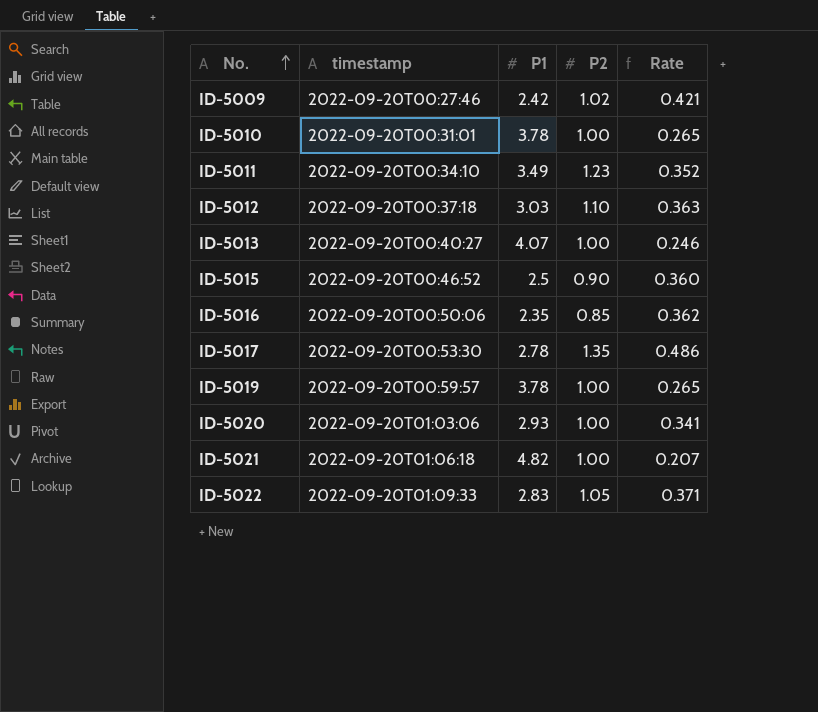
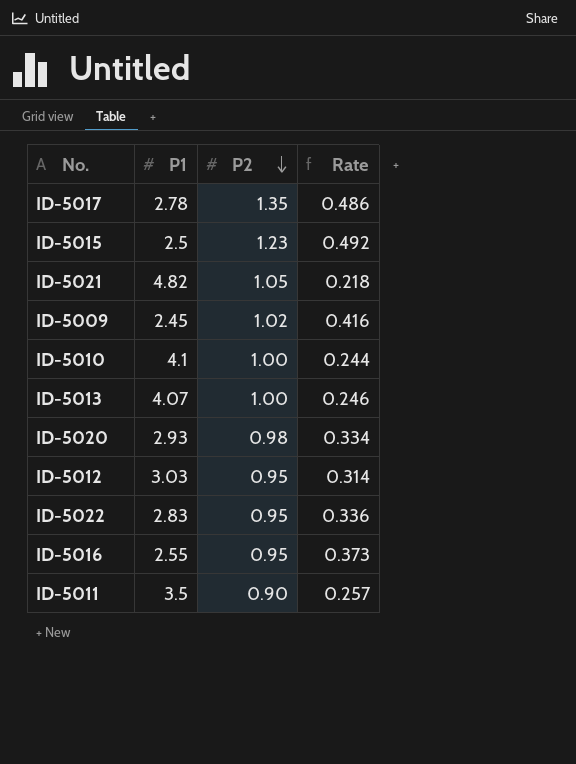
row order: No. ascending -> P2 descending
column timestamp | position: 2 -> none
row ID-5019: 2022-09-20T00:59:57 | 3.78 | 1.00 | 0.265 -> none
ID-5015 | P2: 0.90 -> 1.23
ID-5015 | Rate: 0.360 -> 0.492
ID-5021 | P2: 1.00 -> 1.05
ID-5021 | Rate: 0.207 -> 0.218
ID-5009 | P1: 2.42 -> 2.45
ID-5009 | Rate: 0.421 -> 0.416
ID-5010 | P1: 3.78 -> 4.1
ID-5010 | Rate: 0.265 -> 0.244
ID-5020 | P2: 1.00 -> 0.98
ID-5020 | Rate: 0.341 -> 0.334
ID-5012 | P2: 1.10 -> 0.95
ID-5012 | Rate: 0.363 -> 0.314
ID-5022 | P2: 1.05 -> 0.95
ID-5022 | Rate: 0.371 -> 0.336
ID-5016 | P1: 2.35 -> 2.55
ID-5016 | P2: 0.85 -> 0.95
ID-5016 | Rate: 0.362 -> 0.373
ID-5011 | P1: 3.49 -> 3.5
ID-5011 | P2: 1.23 -> 0.90
ID-5011 | Rate: 0.352 -> 0.257

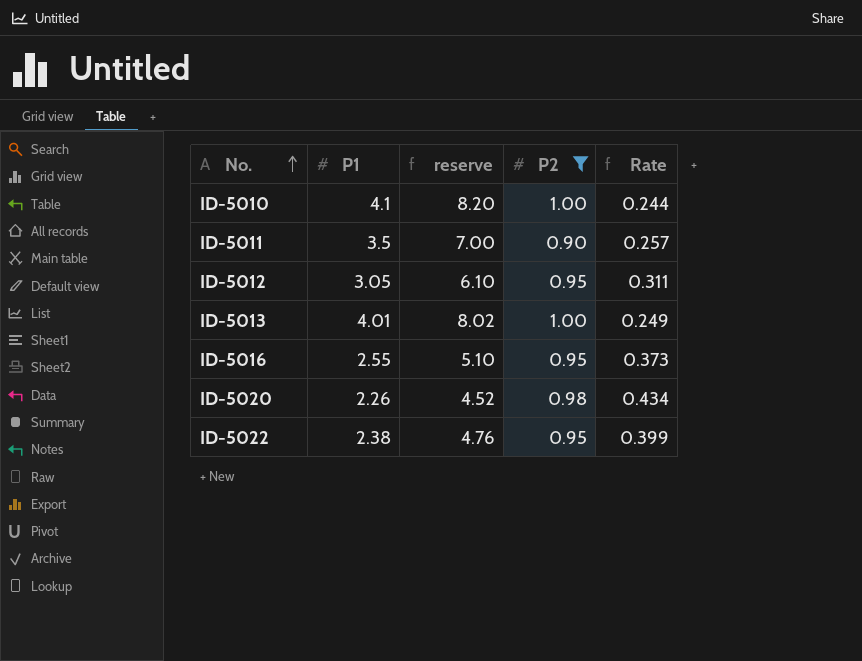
filter: none -> P2 <= 1.00
row order: P2 descending -> No. ascending
column reserve | formula: none -> [P1] * 2
ID-5012 | P1: 3.03 -> 3.05
ID-5012 | Rate: 0.314 -> 0.311
ID-5013 | P1: 4.07 -> 4.01
ID-5013 | Rate: 0.246 -> 0.249
ID-5020 | P1: 2.93 -> 2.26
ID-5020 | Rate: 0.334 -> 0.434
ID-5022 | P1: 2.83 -> 2.38
ID-5022 | Rate: 0.336 -> 0.399

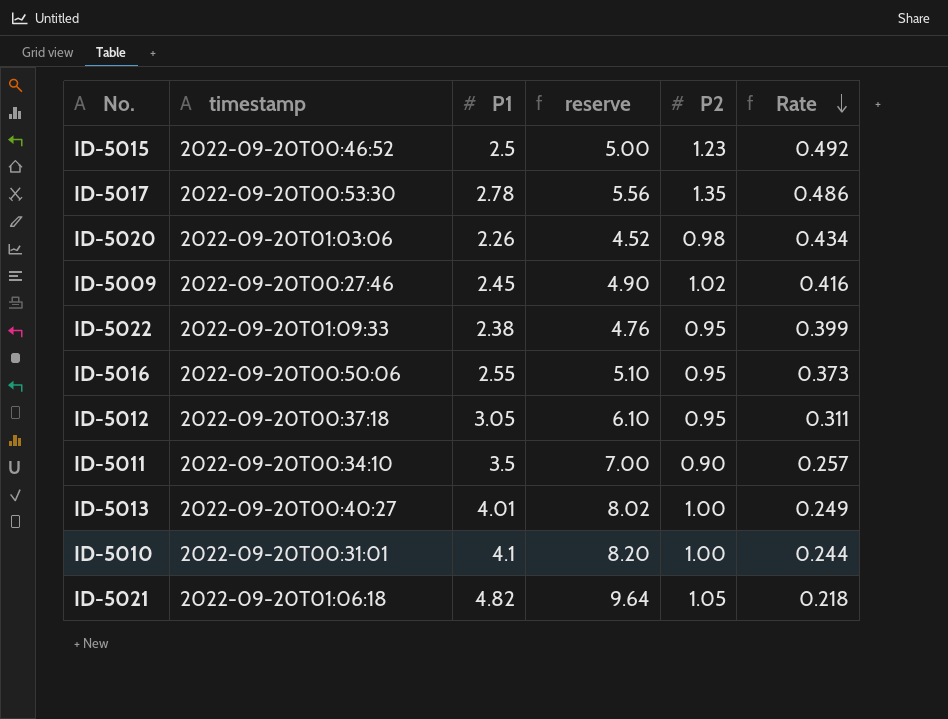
filter: P2 <= 1.00 -> none
row order: No. ascending -> Rate descending
column timestamp | position: none -> 2

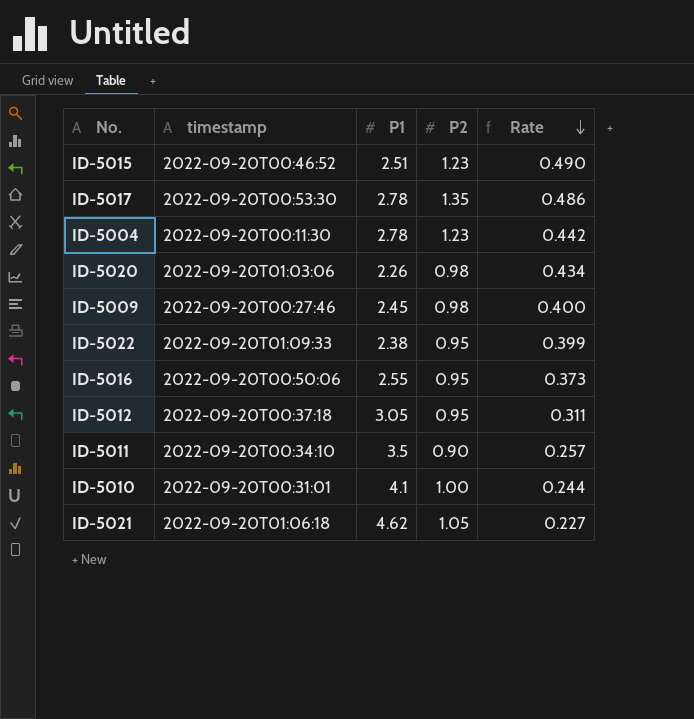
column reserve | formula: [P1] * 2 -> none
row ID-5013: 2022-09-20T00:40:27 | 4.01 | 8.02 | 1.00 | 0.249 -> none
ID-5015 | P1: 2.5 -> 2.51
ID-5015 | Rate: 0.492 -> 0.490
row ID-5004: none -> 2022-09-20T00:11:30 | 2.78 | 1.23 | 0.442
ID-5009 | P2: 1.02 -> 0.98
ID-5009 | Rate: 0.416 -> 0.400
ID-5021 | P1: 4.82 -> 4.62
ID-5021 | Rate: 0.218 -> 0.227

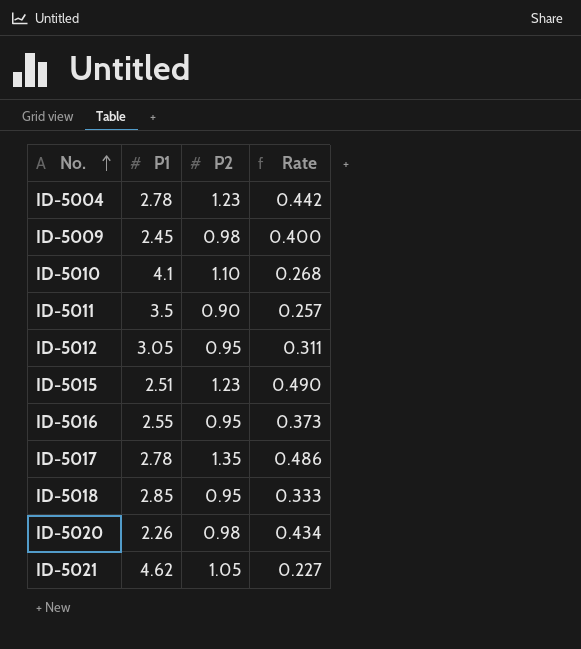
row order: Rate descending -> No. ascending
column timestamp | position: 2 -> none
row ID-5022: 2022-09-20T01:09:33 | 2.38 | 0.95 | 0.399 -> none
ID-5010 | P2: 1.00 -> 1.10
ID-5010 | Rate: 0.244 -> 0.268
row ID-5018: none -> 2.85 | 0.95 | 0.333

